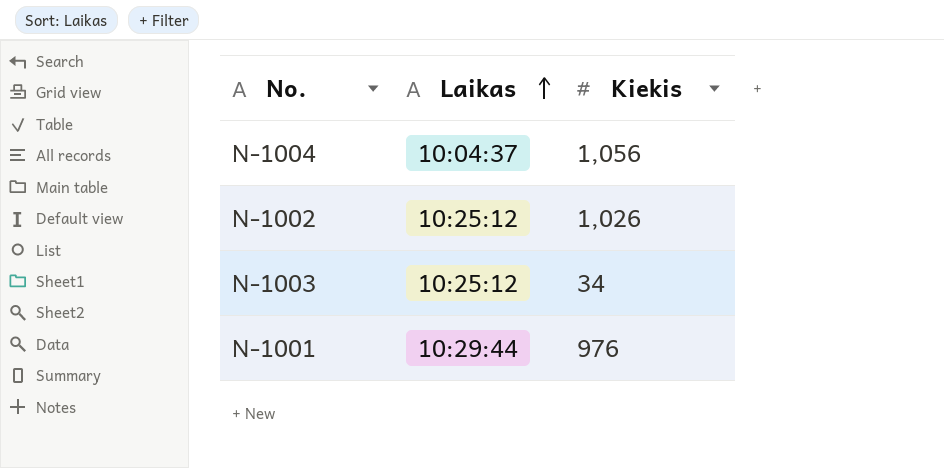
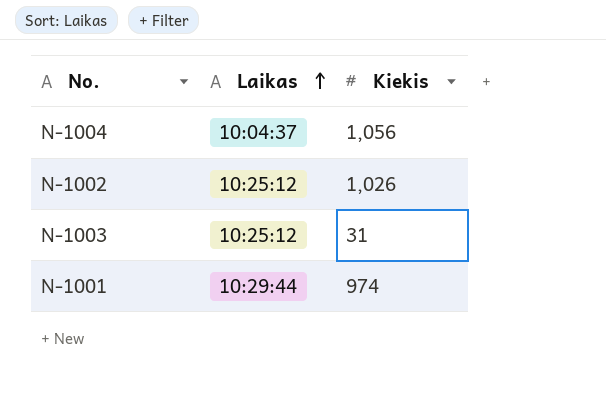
N-1003 | Kiekis: 34 -> 31
N-1001 | Kiekis: 976 -> 974

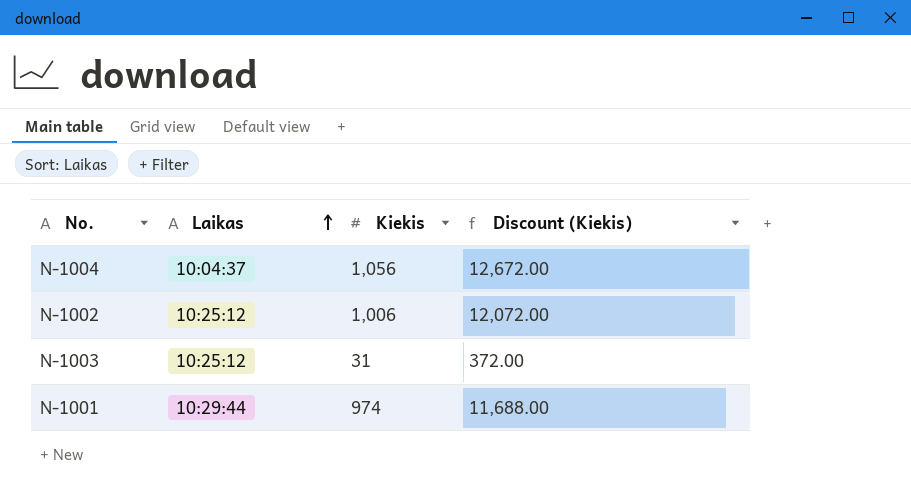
column Discount (Kiekis) | formula: none -> [Kiekis] * 12
N-1002 | Kiekis: 1,026 -> 1,006

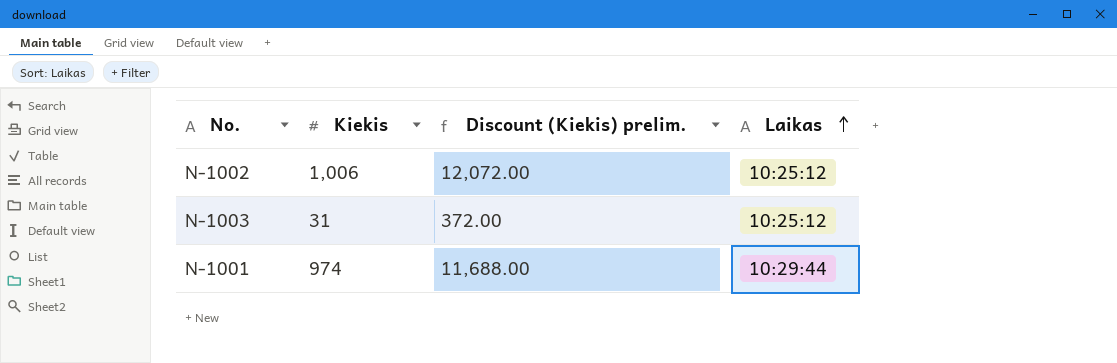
column name: Discount (Kiekis) -> Discount (Kiekis) prelim.
column Laikas | position: 2 -> 4
row N-1004: 10:04:37 | 1,056 | 12,672.00 -> none

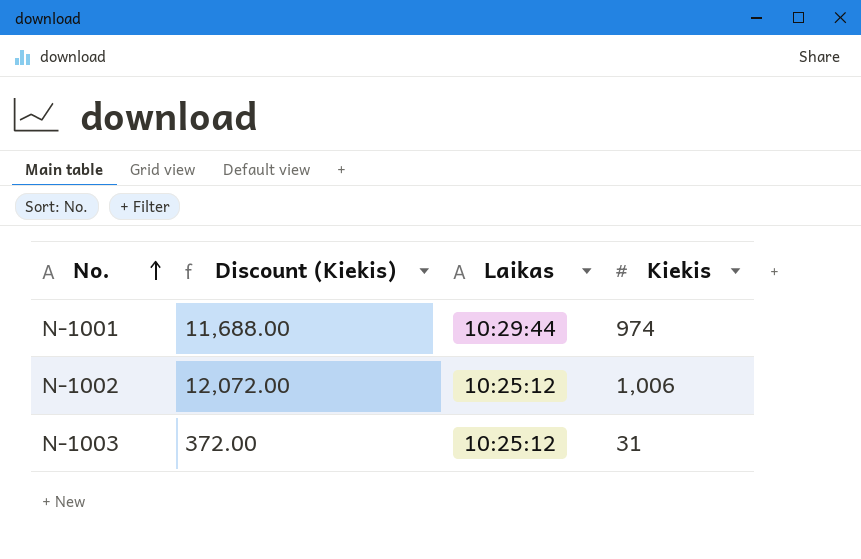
row order: Laikas ascending -> No. ascending
column name: Discount (Kiekis) prelim. -> Discount (Kiekis)
column Kiekis | position: 2 -> 4

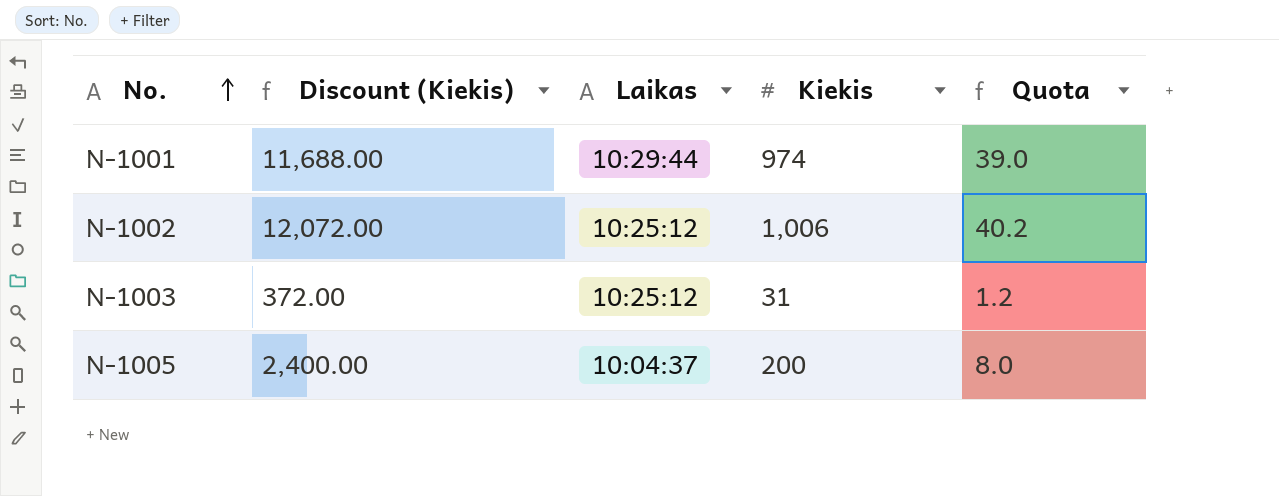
column Quota | formula: none -> [Kiekis] * 0.04
row N-1005: none -> 2,400.00 | 10:04:37 | 200 | 8.0

